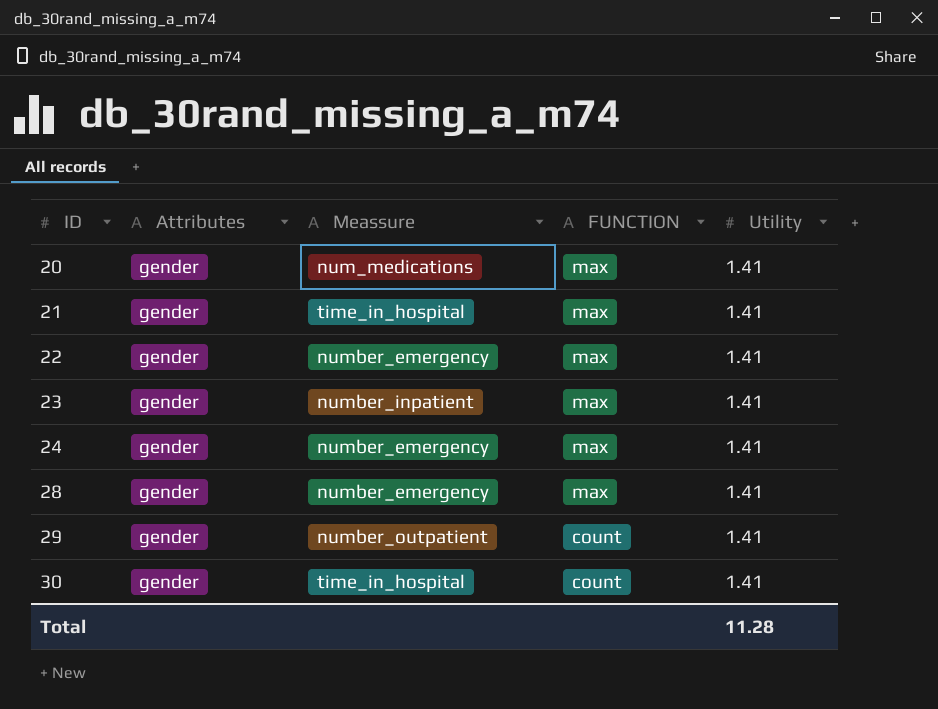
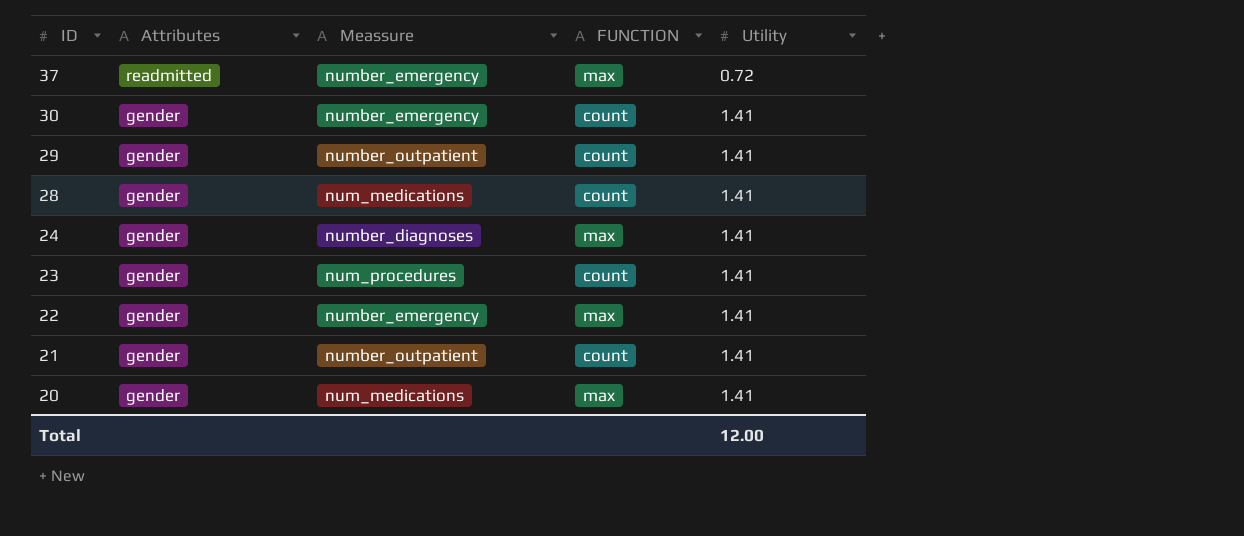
row order: ID ascending -> ID descending
row 37: none -> readmitted | number_emergency | max | 0.72
30 | Meassure: time_in_hospital -> number_emergency
28 | Meassure: number_emergency -> num_medications
28 | FUNCTION: max -> count
24 | Meassure: number_emergency -> number_diagnoses
23 | Meassure: number_inpatient -> num_procedures
23 | FUNCTION: max -> count
21 | Meassure: time_in_hospital -> number_outpatient
21 | FUNCTION: max -> count
Total | Utility: 11.28 -> 12.00

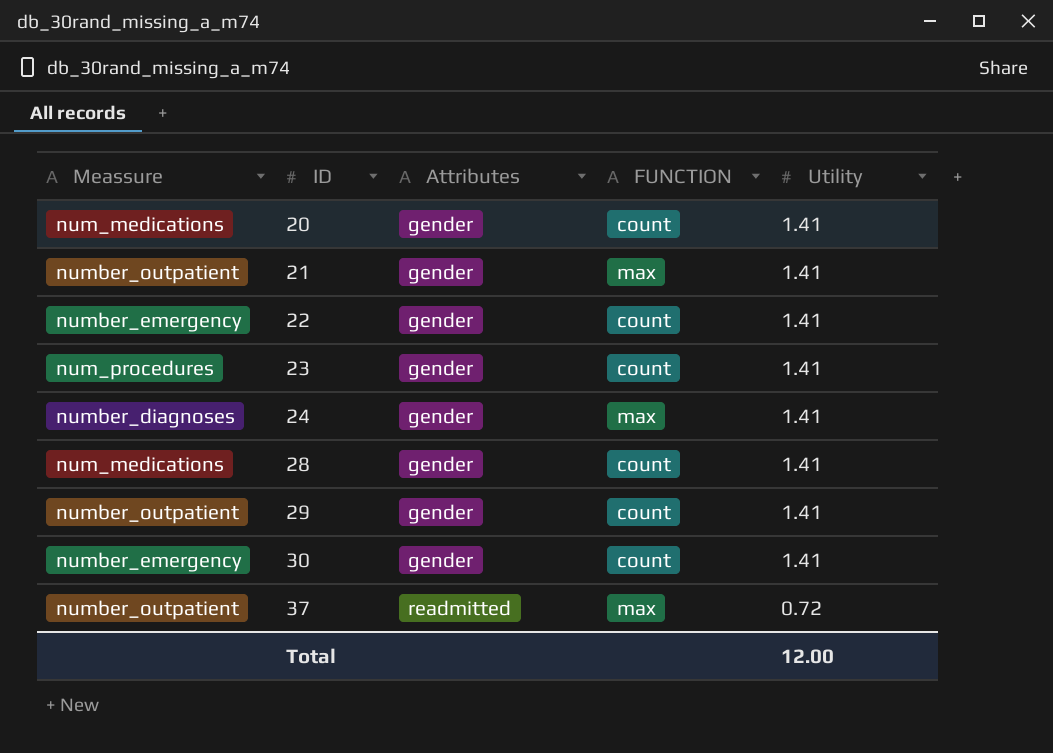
row order: ID descending -> ID ascending
column Meassure | position: 3 -> 1
20 | FUNCTION: max -> count
21 | FUNCTION: count -> max
22 | FUNCTION: max -> count
37 | Meassure: number_emergency -> number_outpatient

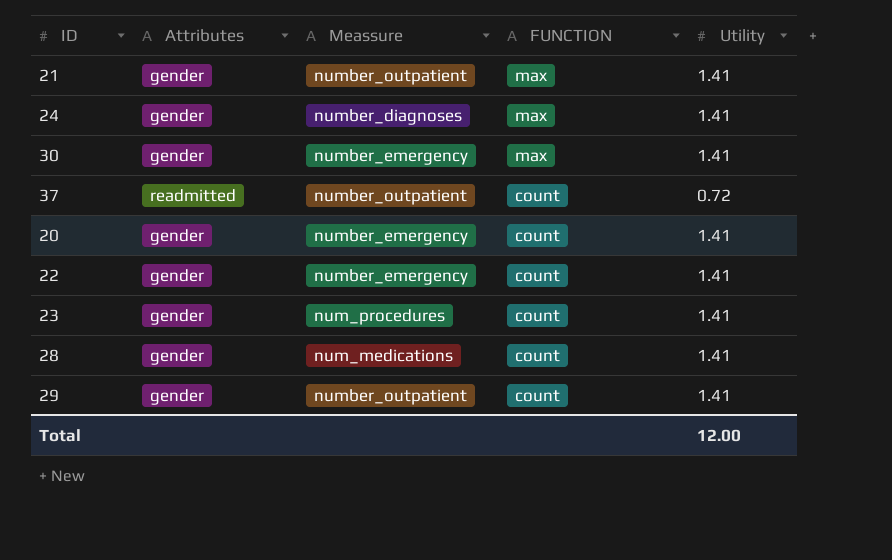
row order: ID ascending -> FUNCTION descending
column Meassure | position: 1 -> 3
30 | FUNCTION: count -> max
37 | FUNCTION: max -> count
20 | Meassure: num_medications -> number_emergency

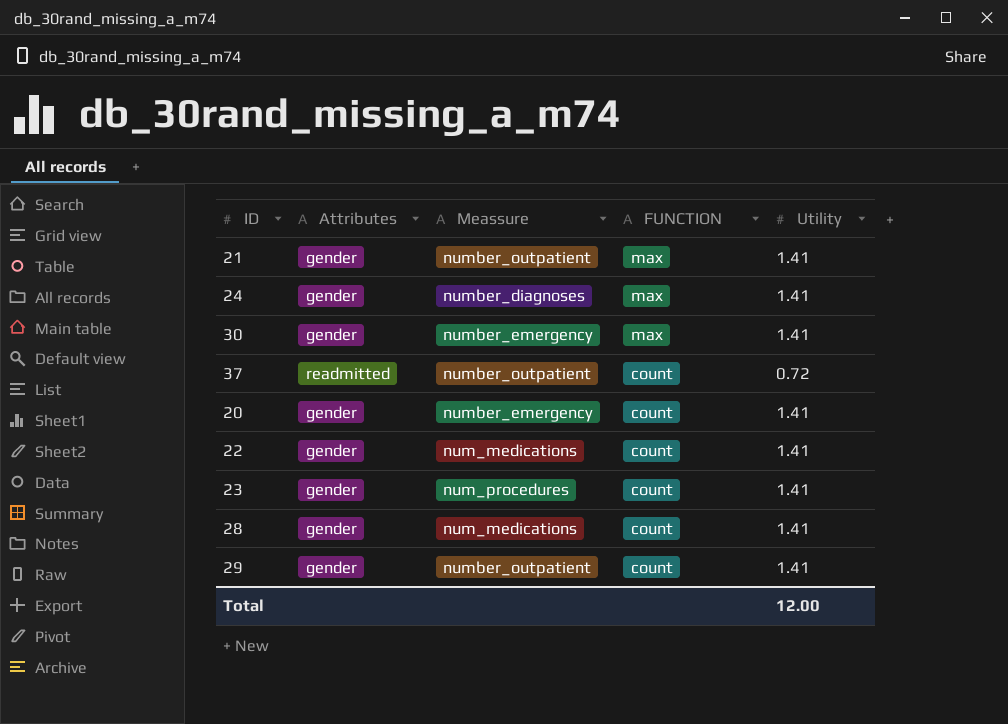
22 | Meassure: number_emergency -> num_medications

